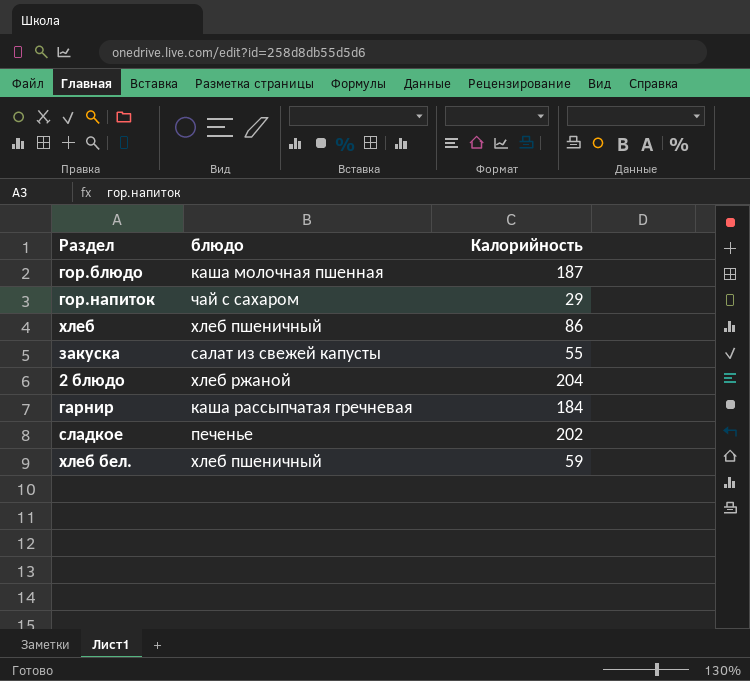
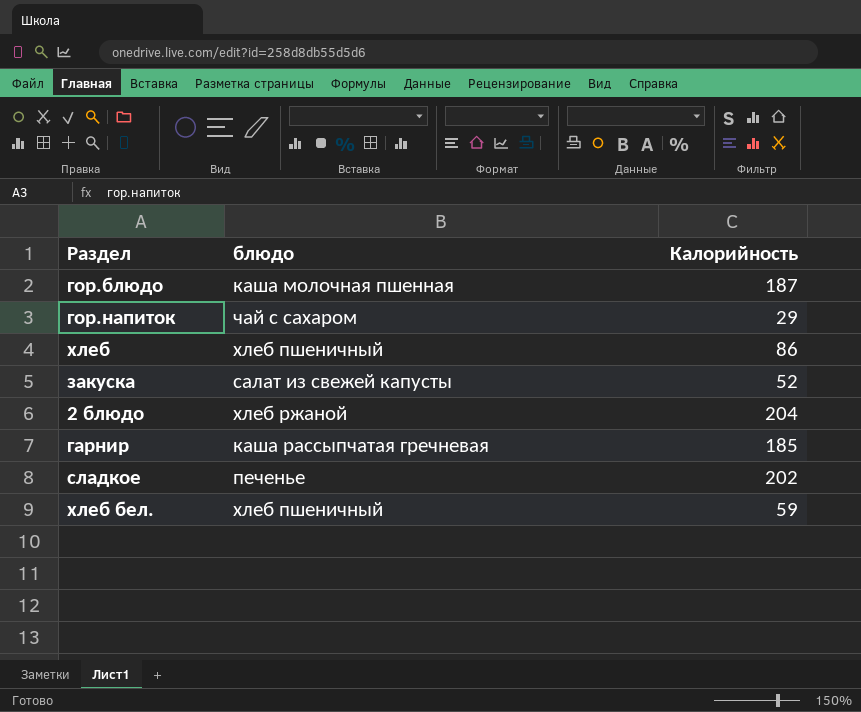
закуска | Калорийность: 55 -> 52
гарнир | Калорийность: 184 -> 185

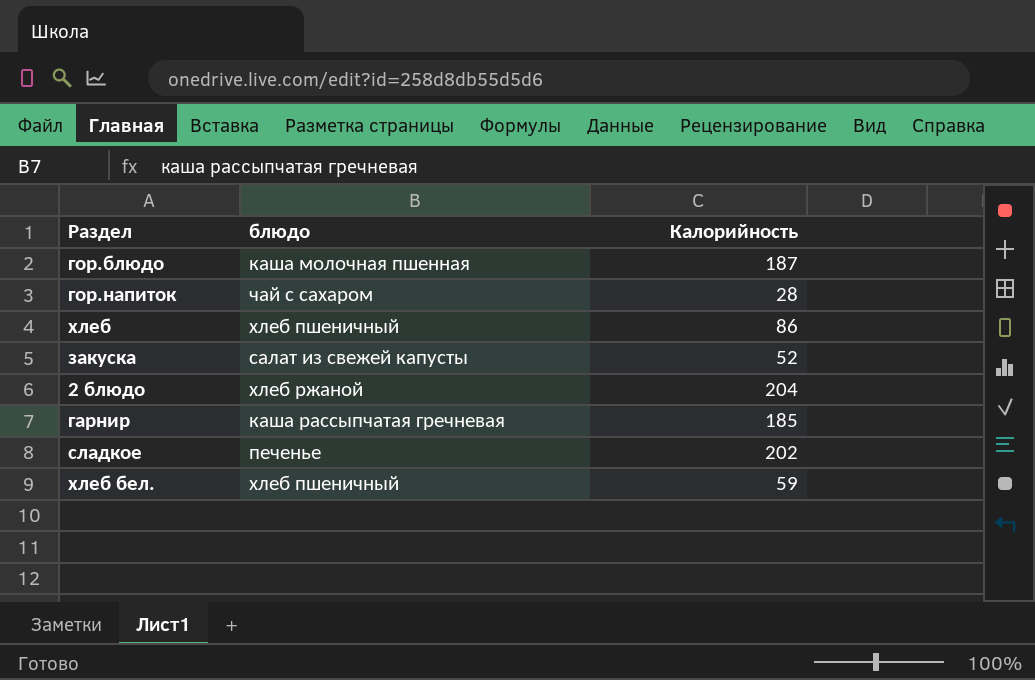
гор.напиток | Калорийность: 29 -> 28

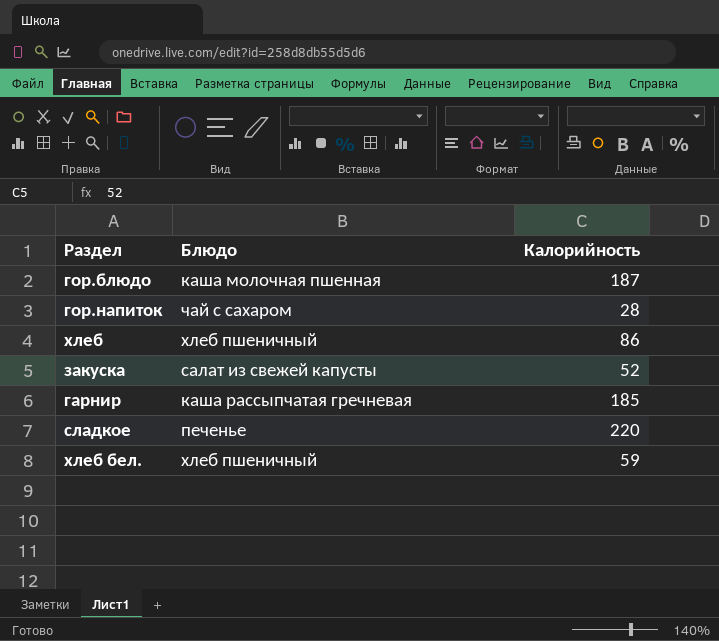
column name: блюдо -> Блюдо
row 2 блюдо: хлеб ржаной | 204 -> none
сладкое | Калорийность: 202 -> 220

